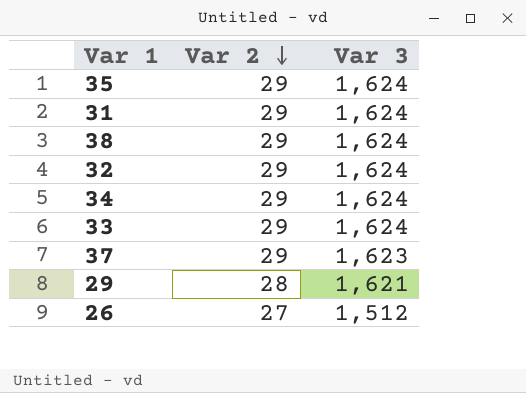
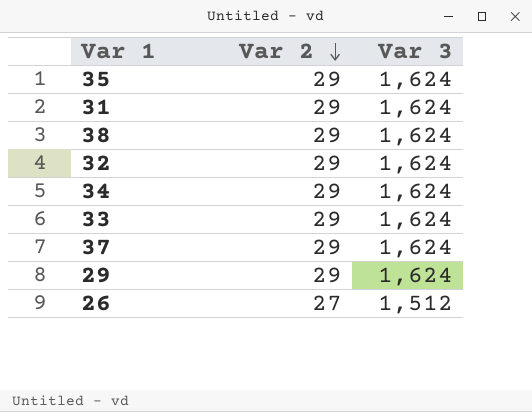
37 | Var 3: 1,623 -> 1,624
29 | Var 2: 28 -> 29
29 | Var 3: 1,621 -> 1,624

